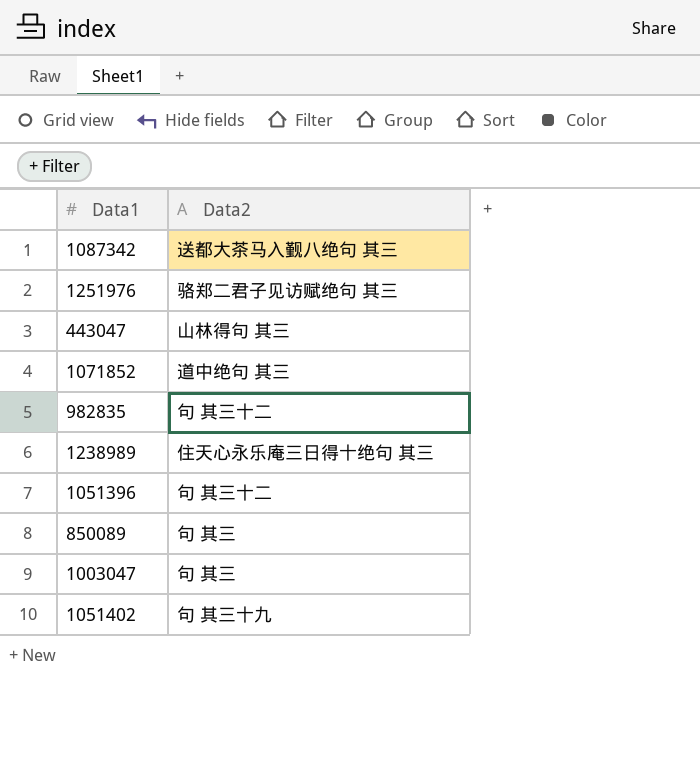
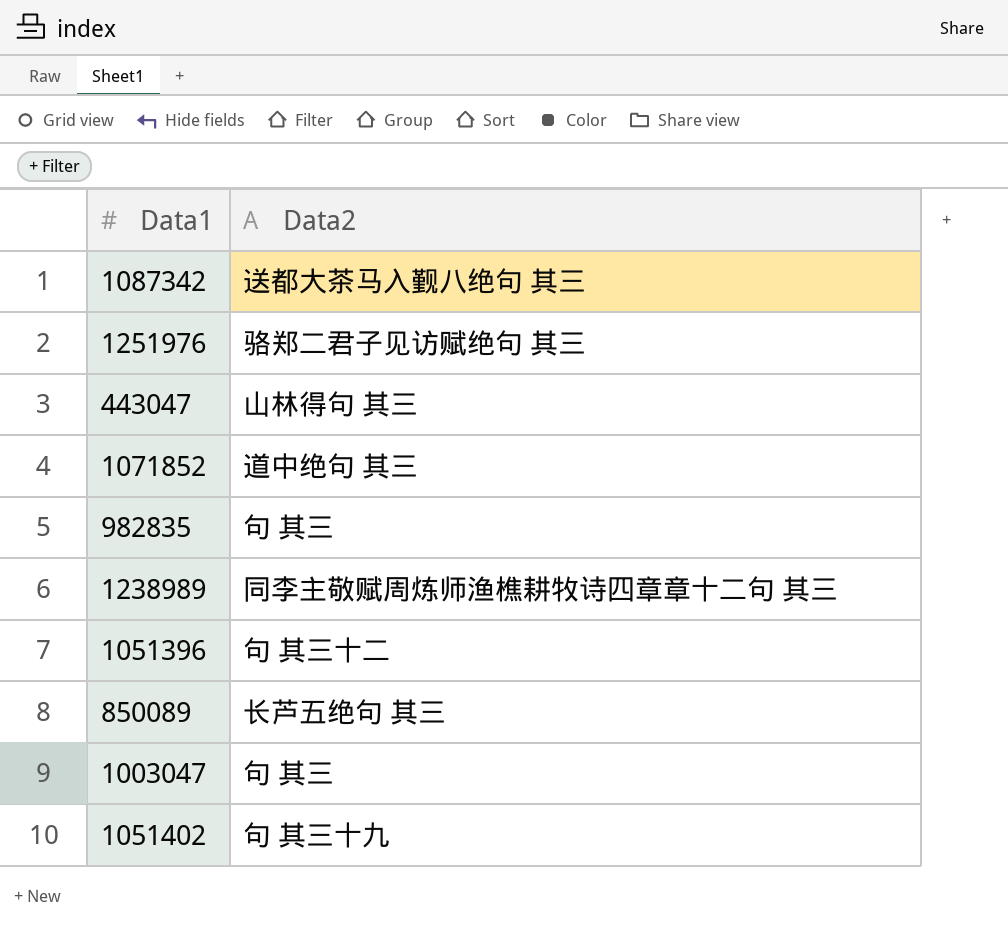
982835 | Data2: 句 其三十二 -> 句 其三
1238989 | Data2: 住天心永乐庵三日得十绝句 其三 -> 同李主敬赋周炼师渔樵耕牧诗四章章十二句 其三
850089 | Data2: 句 其三 -> 长芦五绝句 其三

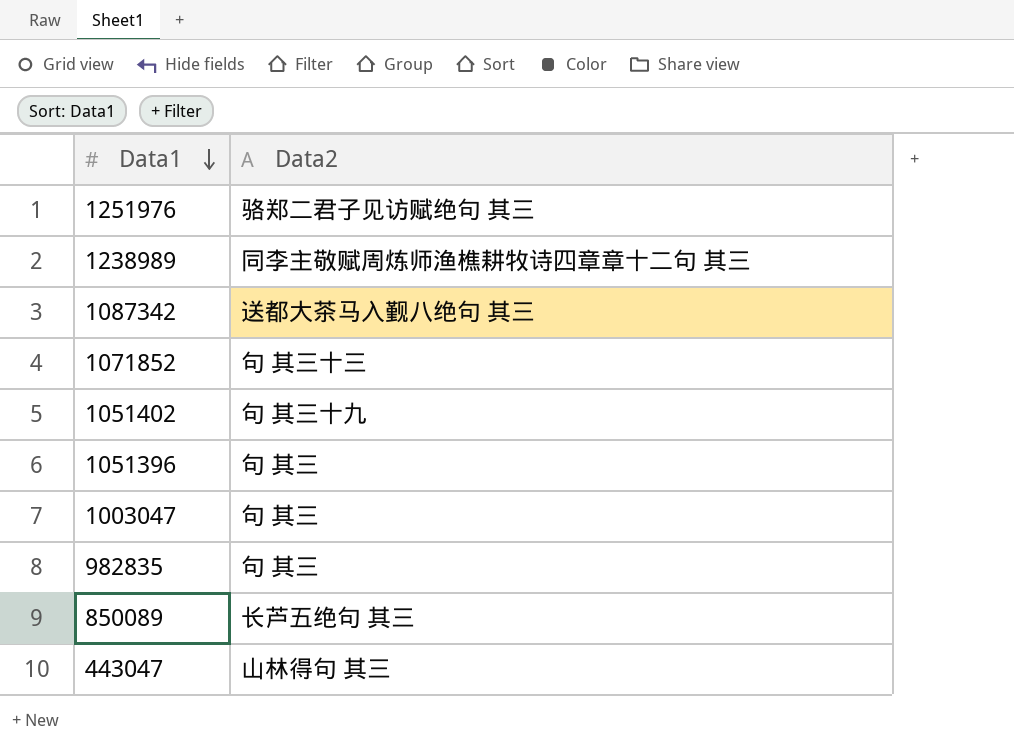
row order: none -> Data1 descending
1071852 | Data2: 道中绝句 其三 -> 句 其三十三
1051396 | Data2: 句 其三十二 -> 句 其三

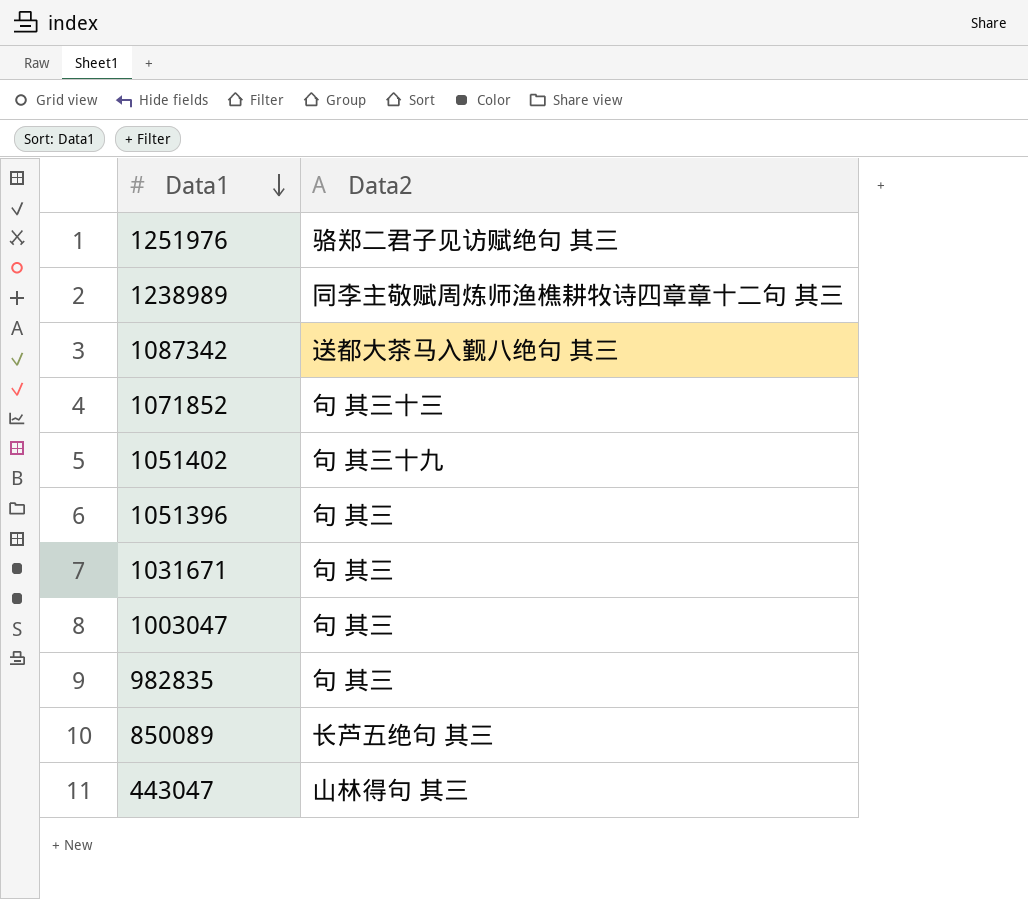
row 1031671: none -> 句 其三

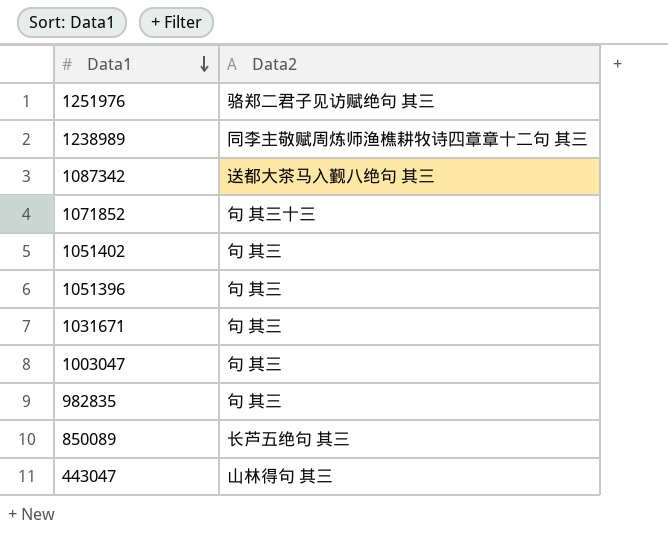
1051402 | Data2: 句 其三十九 -> 句 其三

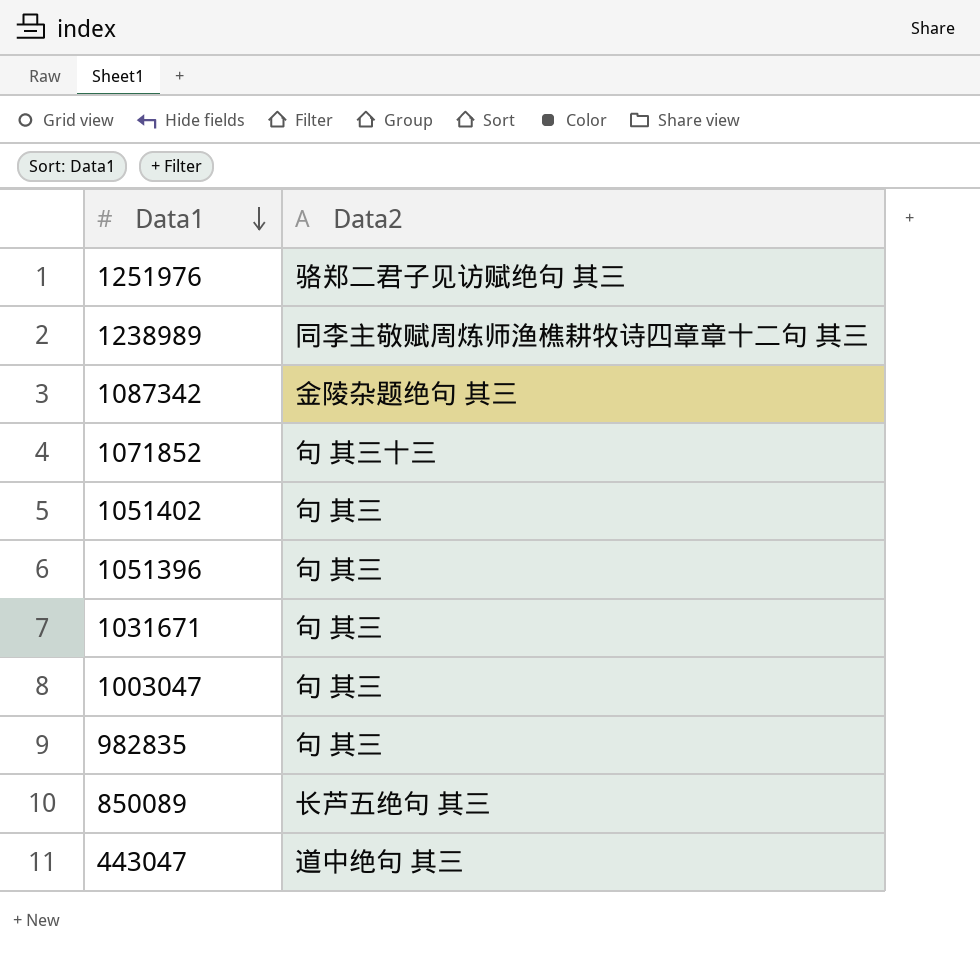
1087342 | Data2: 送都大茶马入觐八绝句 其三 -> 金陵杂题绝句 其三
443047 | Data2: 山林得句 其三 -> 道中绝句 其三

